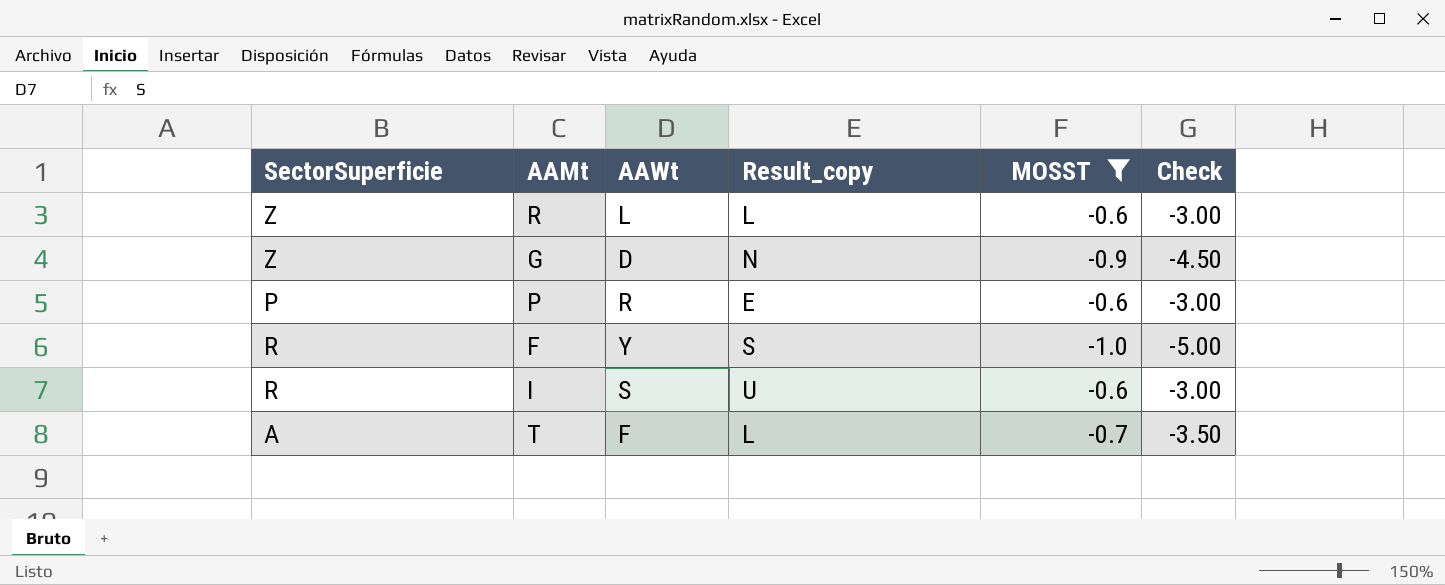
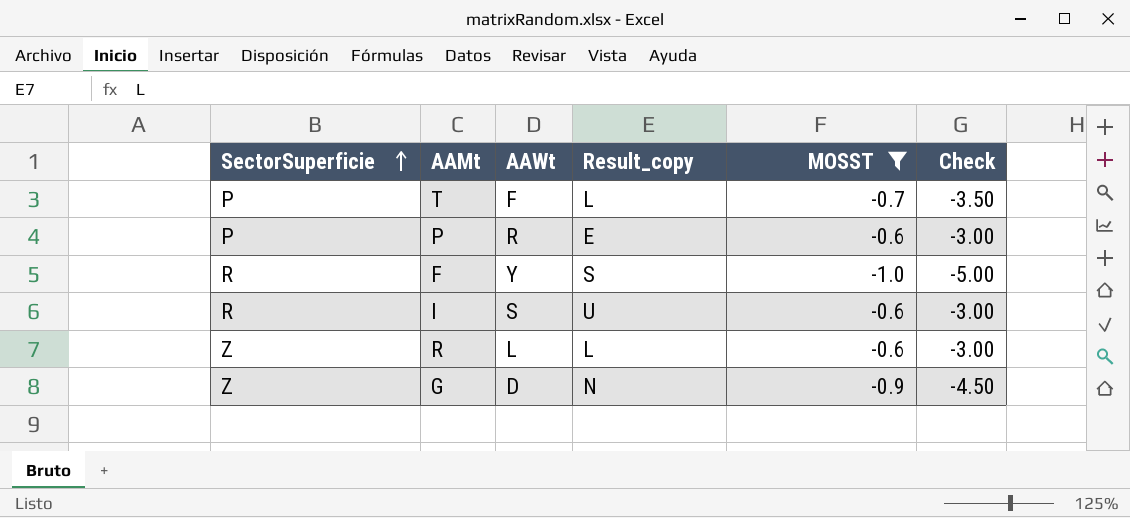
row order: none -> SectorSuperficie ascending
T | SectorSuperficie: A -> P

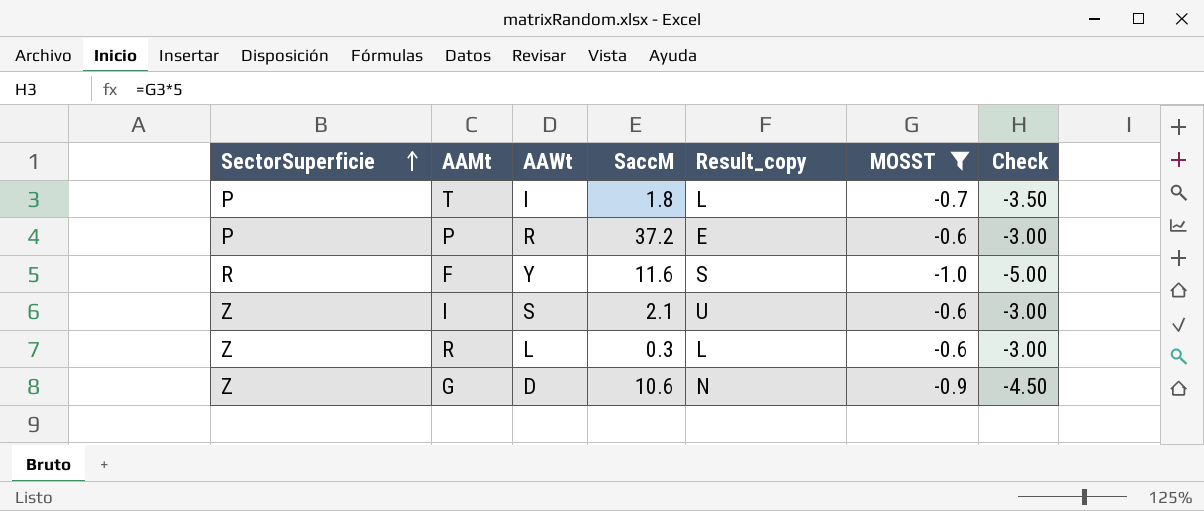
column SaccM | position: none -> 4
T | AAWt: F -> I
I | SectorSuperficie: R -> Z

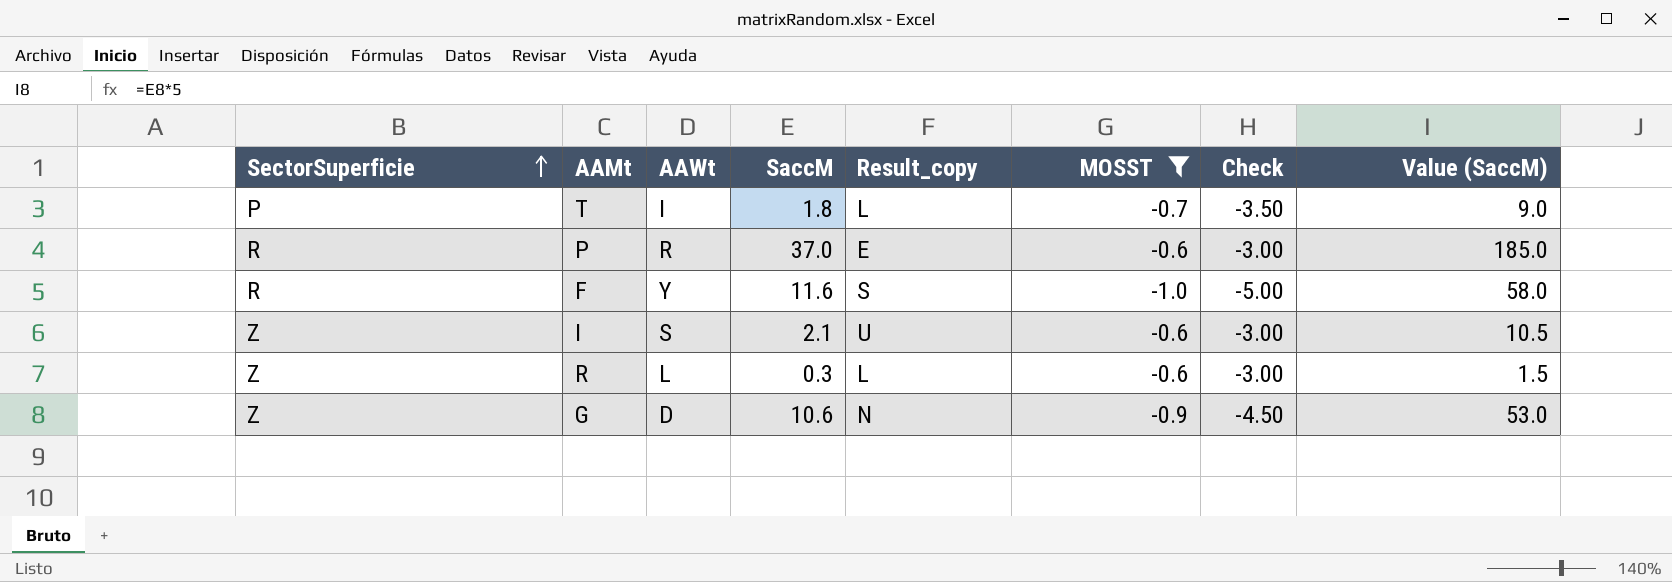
column Value (SaccM) | formula: none -> [SaccM] * 5
P | SectorSuperficie: P -> R
P | SaccM: 37.2 -> 37.0

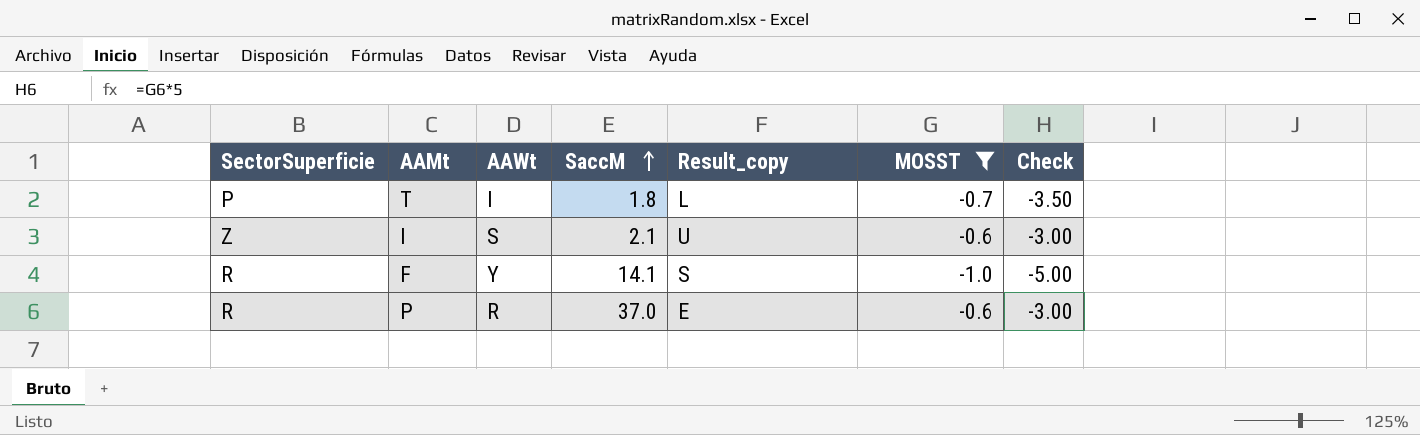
row order: SectorSuperficie ascending -> SaccM ascending
column Value (SaccM) | formula: [SaccM] * 5 -> none
row R: Z | L | 0.3 | L | -0.6 | -3.00 | 1.5 -> none
row G: Z | D | 10.6 | N | -0.9 | -4.50 | 53.0 -> none
F | SaccM: 11.6 -> 14.1

